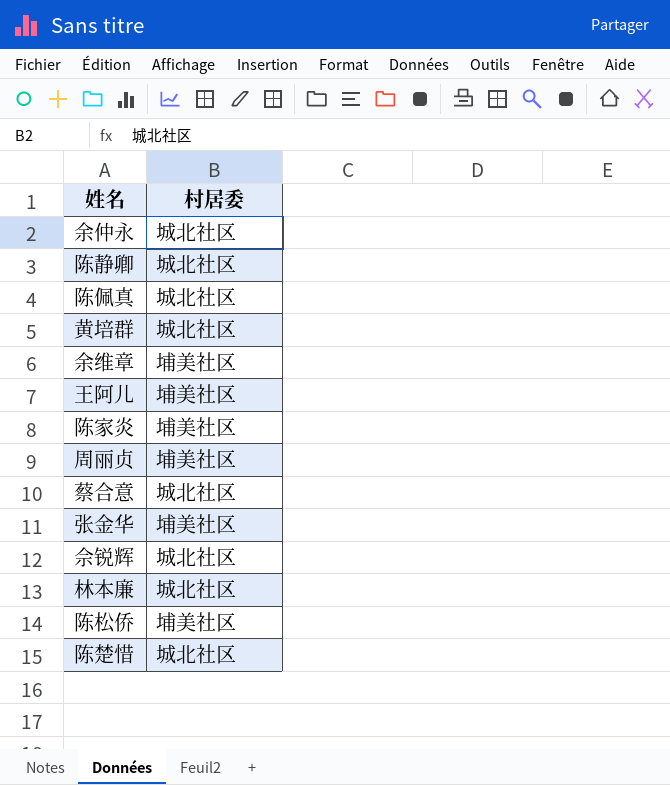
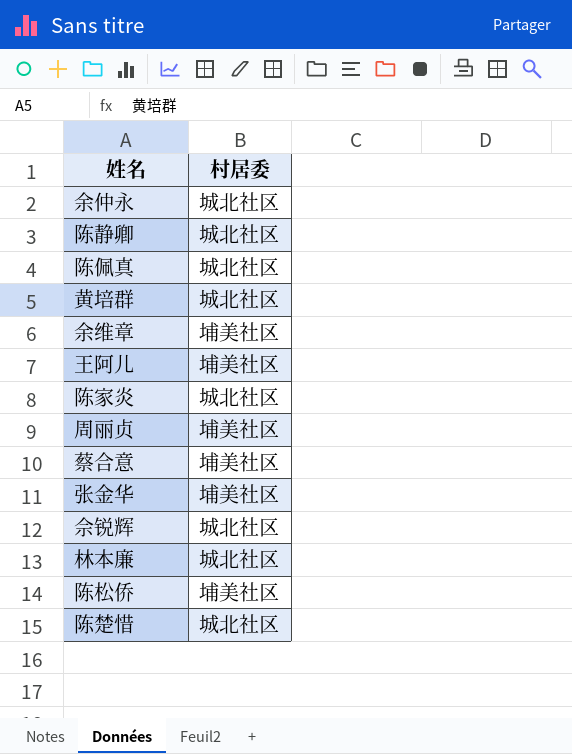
陈家炎 | 村居委: 埔美社区 -> 城北社区
蔡合意 | 村居委: 城北社区 -> 埔美社区

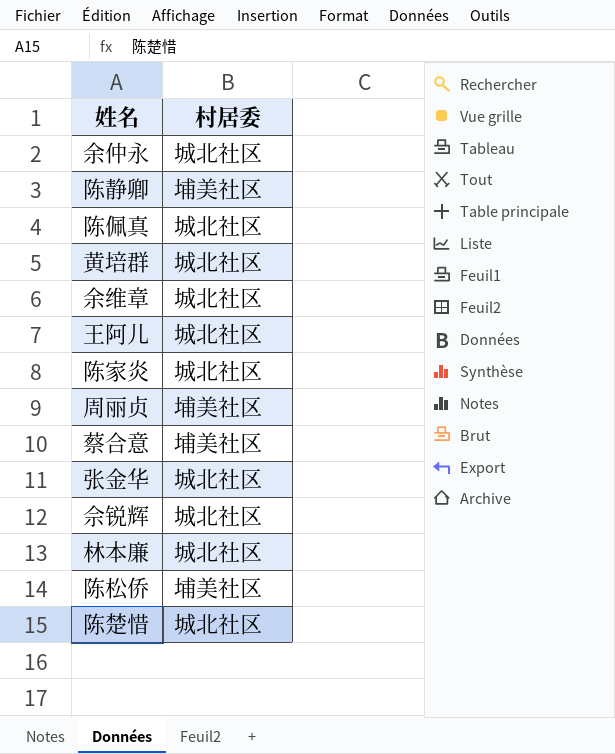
陈静卿 | 村居委: 城北社区 -> 埔美社区
余维章 | 村居委: 埔美社区 -> 城北社区
王阿儿 | 村居委: 埔美社区 -> 城北社区
张金华 | 村居委: 埔美社区 -> 城北社区

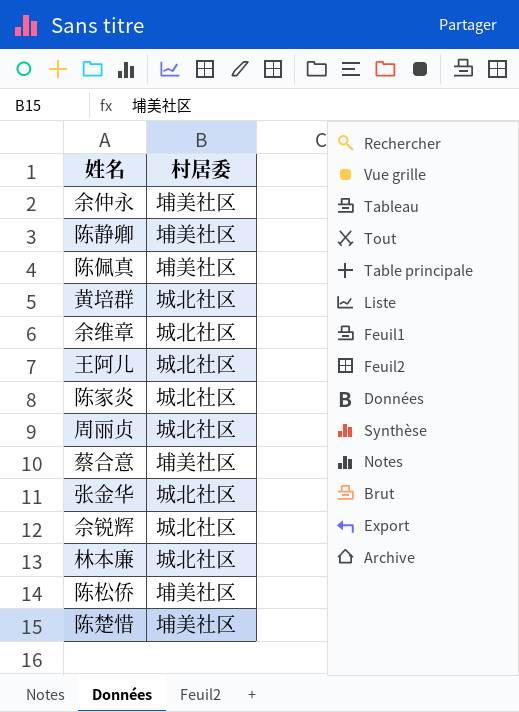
余仲永 | 村居委: 城北社区 -> 埔美社区
陈佩真 | 村居委: 城北社区 -> 埔美社区
周丽贞 | 村居委: 埔美社区 -> 城北社区
陈楚惜 | 村居委: 城北社区 -> 埔美社区

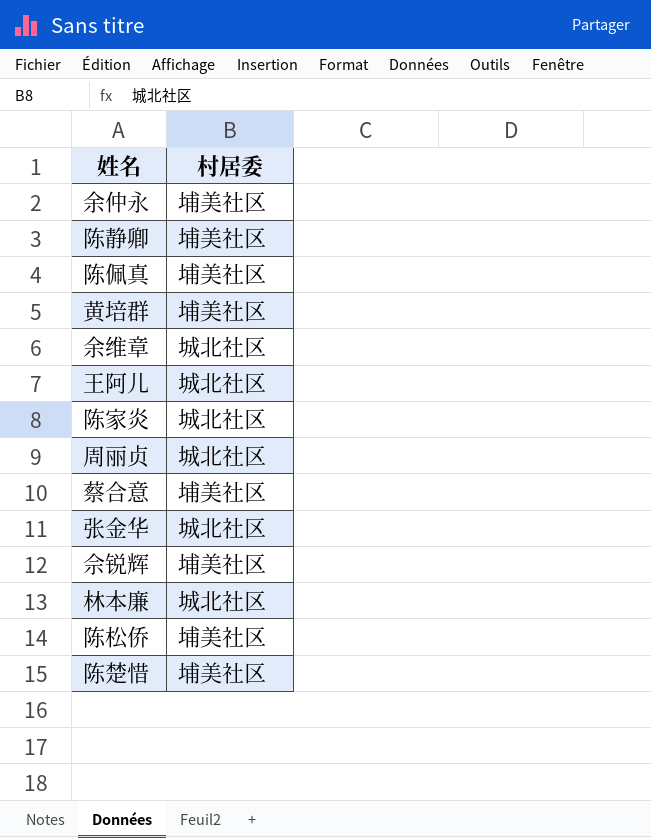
黄培群 | 村居委: 城北社区 -> 埔美社区
佘锐辉 | 村居委: 城北社区 -> 埔美社区

